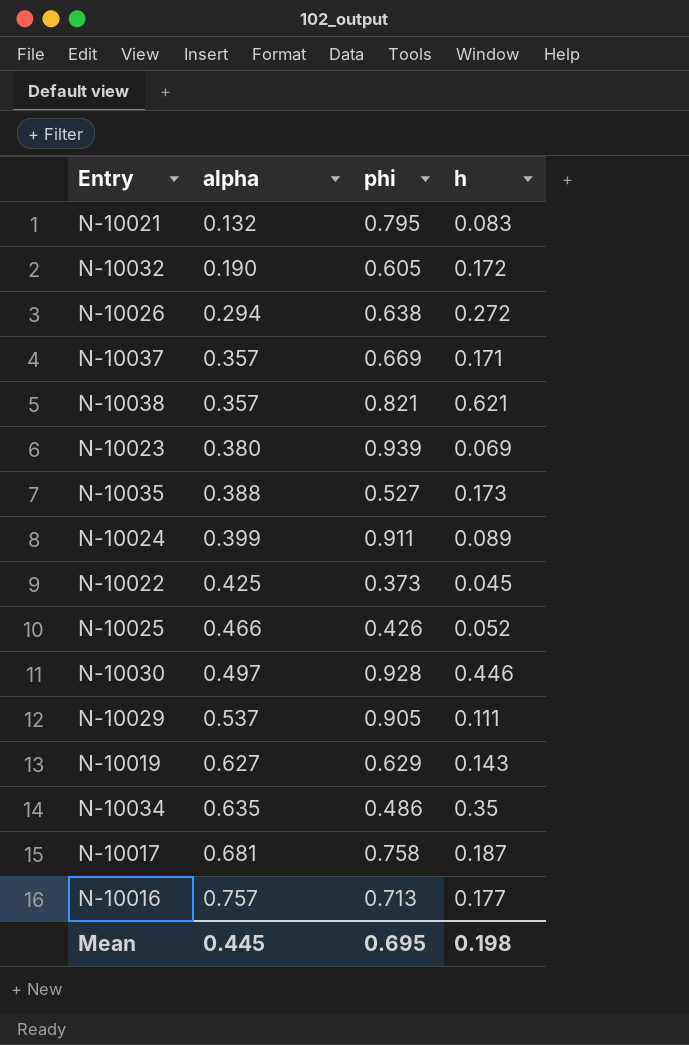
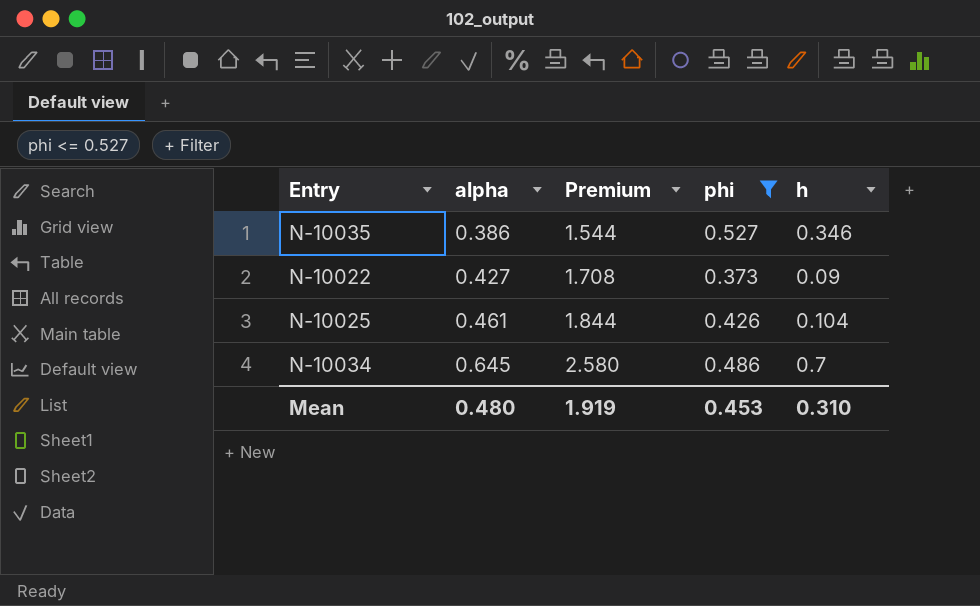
filter: none -> phi <= 0.527
column Premium | formula: none -> [alpha] * 4
N-10035 | alpha: 0.388 -> 0.386
N-10035 | h: 0.173 -> 0.346
N-10022 | alpha: 0.425 -> 0.427
N-10022 | h: 0.045 -> 0.09
N-10025 | alpha: 0.466 -> 0.461
N-10025 | h: 0.052 -> 0.104
N-10034 | alpha: 0.635 -> 0.645
N-10034 | h: 0.35 -> 0.7
Mean | alpha: 0.445 -> 0.480
Mean | phi: 0.695 -> 0.453
Mean | h: 0.198 -> 0.310

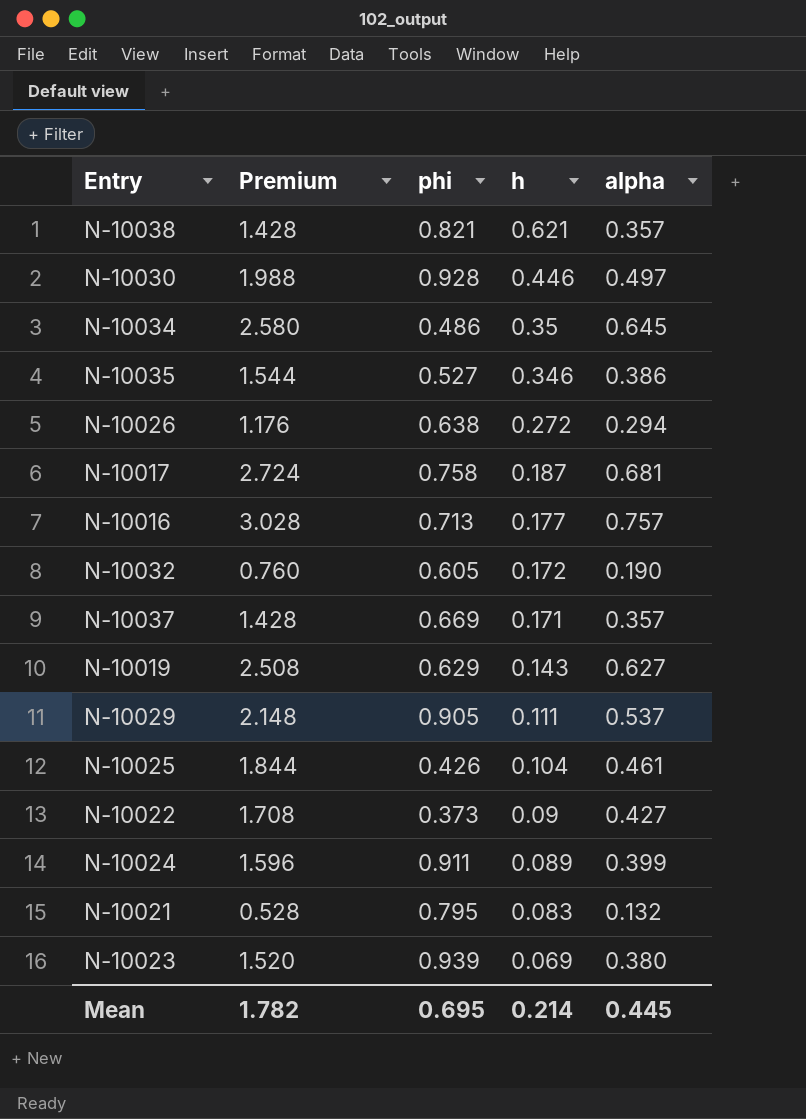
filter: phi <= 0.527 -> none
row order: alpha ascending -> h descending
column alpha | position: 2 -> 5
N-10034 | h: 0.7 -> 0.35
Mean | Premium: 1.919 -> 1.782
Mean | phi: 0.453 -> 0.695
Mean | h: 0.310 -> 0.214
Mean | alpha: 0.480 -> 0.445

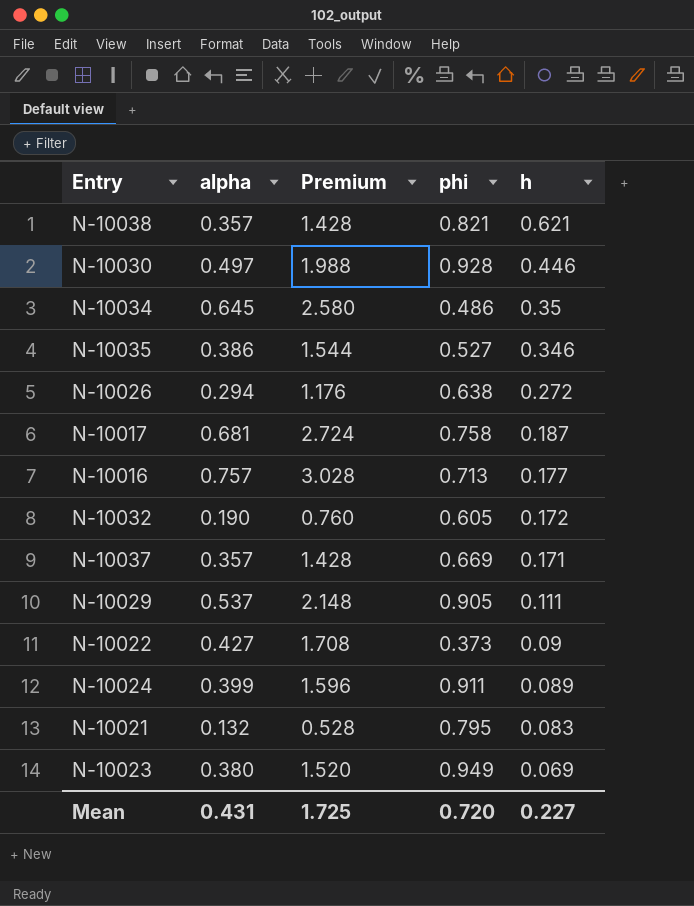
column alpha | position: 5 -> 2
row N-10019: 2.508 | 0.629 | 0.143 | 0.627 -> none
row N-10025: 1.844 | 0.426 | 0.104 | 0.461 -> none
N-10023 | phi: 0.939 -> 0.949
Mean | alpha: 0.445 -> 0.431
Mean | Premium: 1.782 -> 1.725
Mean | phi: 0.695 -> 0.720
Mean | h: 0.214 -> 0.227

